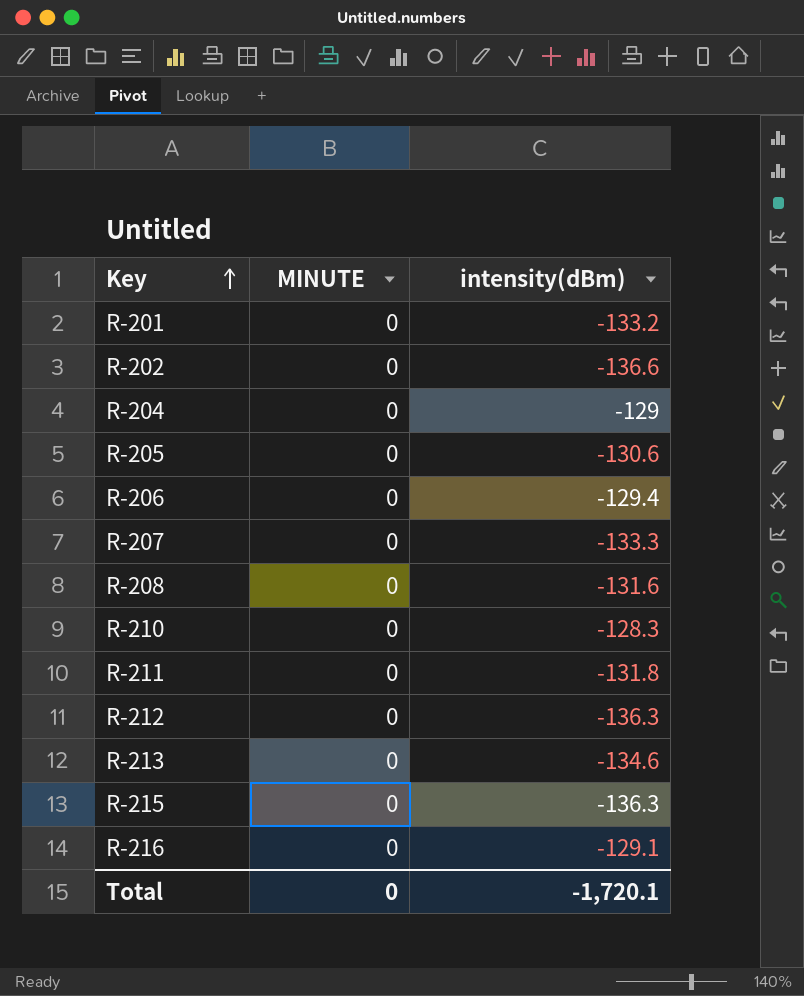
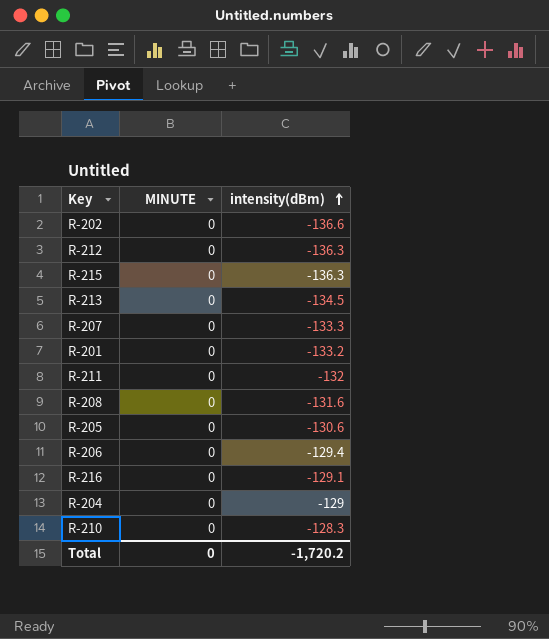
row order: Key ascending -> intensity(dBm) ascending
R-213 | intensity(dBm): -134.6 -> -134.5
R-211 | intensity(dBm): -131.8 -> -132
Total | intensity(dBm): -1,720.1 -> -1,720.2

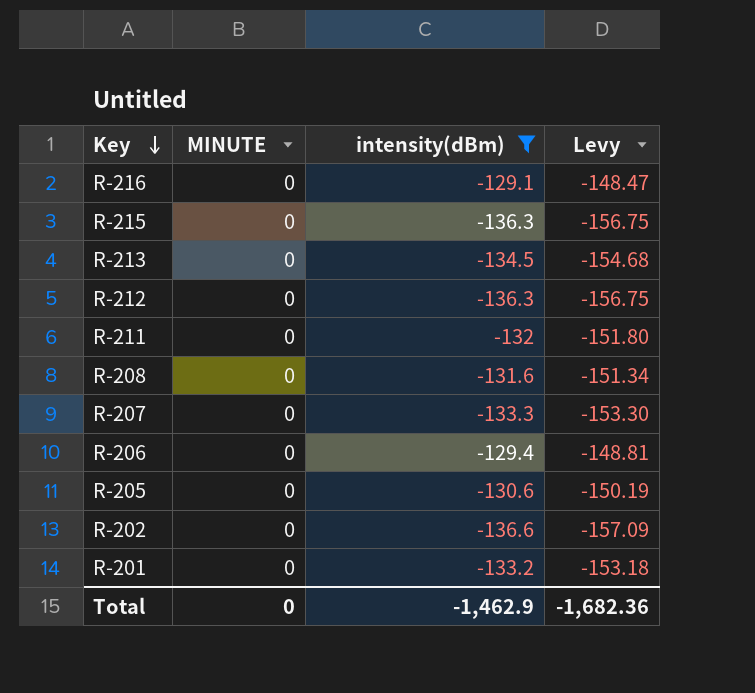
filter: none -> intensity(dBm) <= -129.1
row order: intensity(dBm) ascending -> Key descending
column Levy | formula: none -> [intensity(dBm)] * 1.15
Total | intensity(dBm): -1,720.2 -> -1,462.9

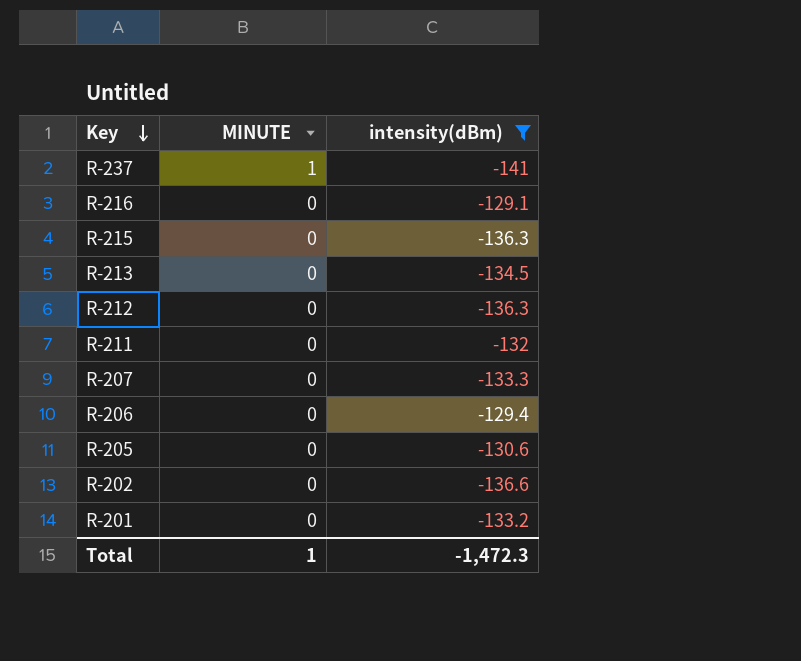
column Levy | formula: [intensity(dBm)] * 1.15 -> none
row R-208: 0 | -131.6 | -151.34 -> none
row R-237: none -> 1 | -141
Total | MINUTE: 0 -> 1
Total | intensity(dBm): -1,462.9 -> -1,472.3

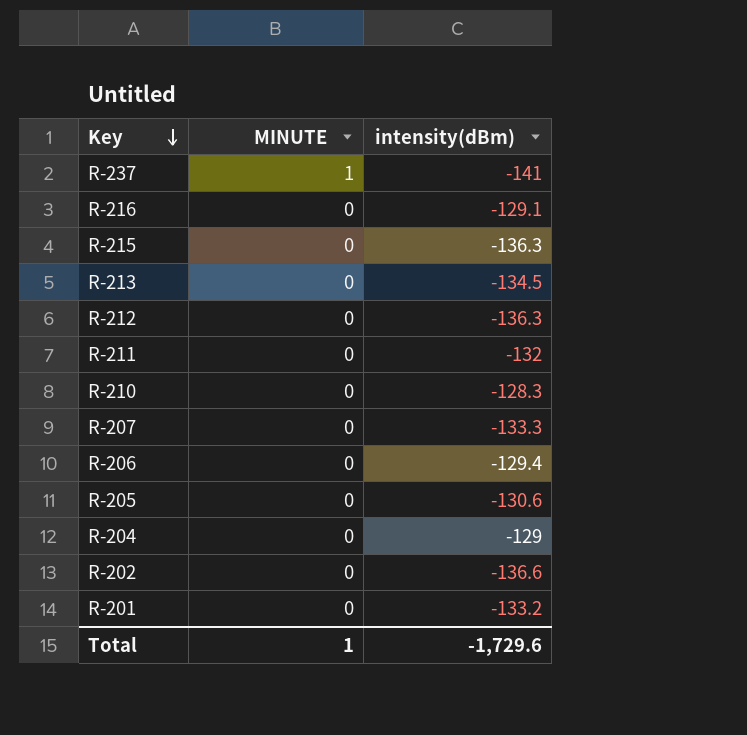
filter: intensity(dBm) <= -129.1 -> none
Total | intensity(dBm): -1,472.3 -> -1,729.6

